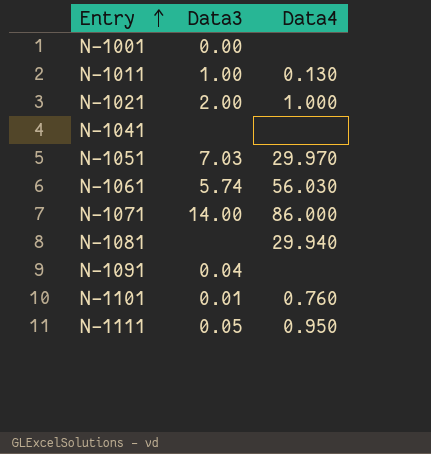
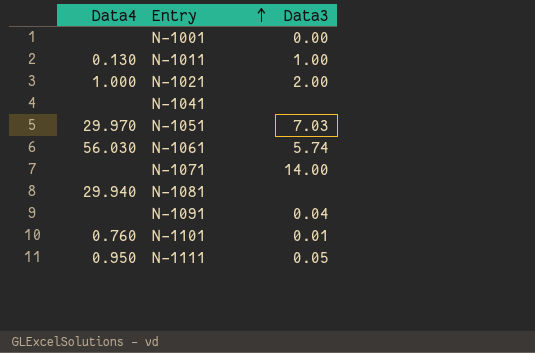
column Data4 | position: 3 -> 1
N-1071 | Data4: 86.000 -> none

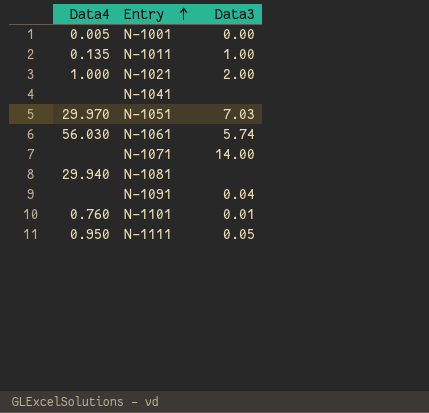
N-1001 | Data4: none -> 0.005
N-1011 | Data4: 0.130 -> 0.135

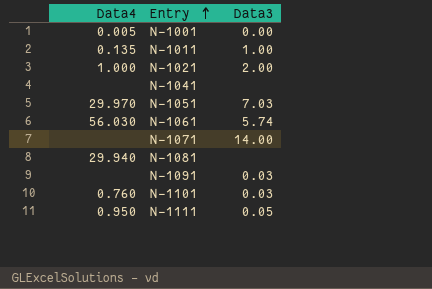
N-1091 | Data3: 0.04 -> 0.03
N-1101 | Data3: 0.01 -> 0.03

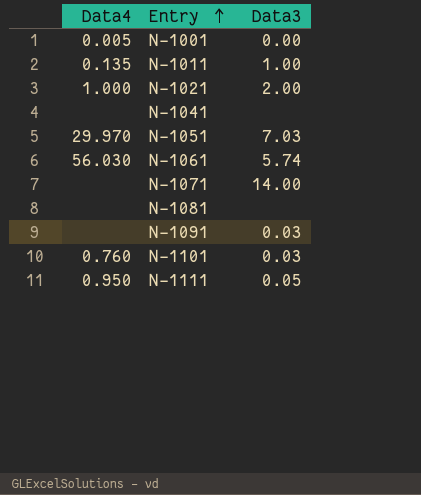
N-1081 | Data4: 29.940 -> none

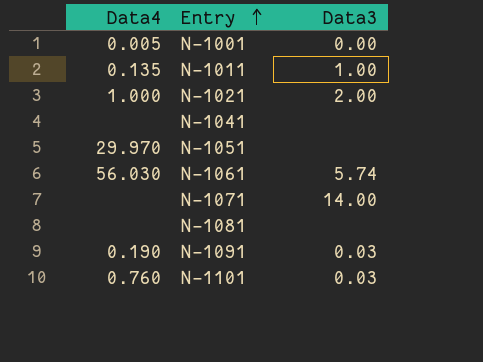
row N-1111: 0.950 | 0.05 -> none
N-1051 | Data3: 7.03 -> none
N-1091 | Data4: none -> 0.190

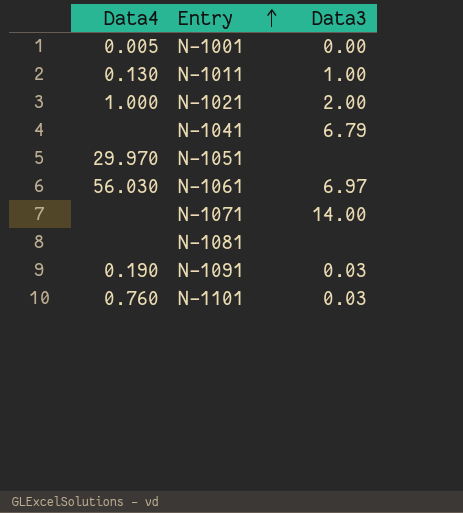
N-1011 | Data4: 0.135 -> 0.130
N-1041 | Data3: none -> 6.79
N-1061 | Data3: 5.74 -> 6.97

